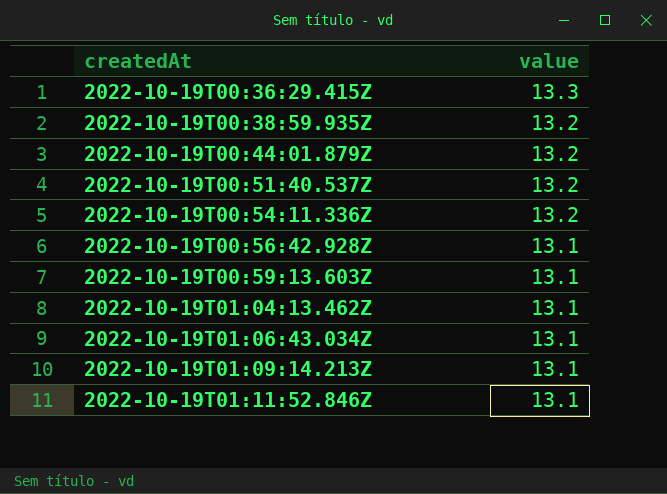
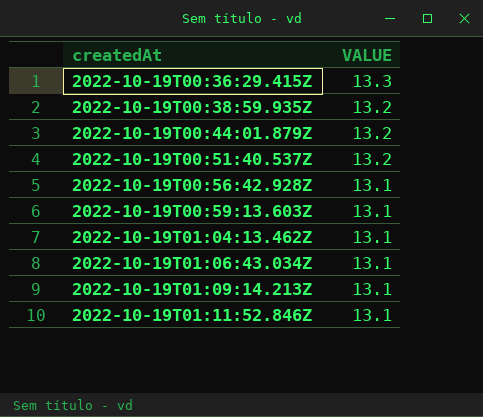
column name: value -> VALUE
row 2022-10-19T00:54:11.336Z: 13.2 -> none

